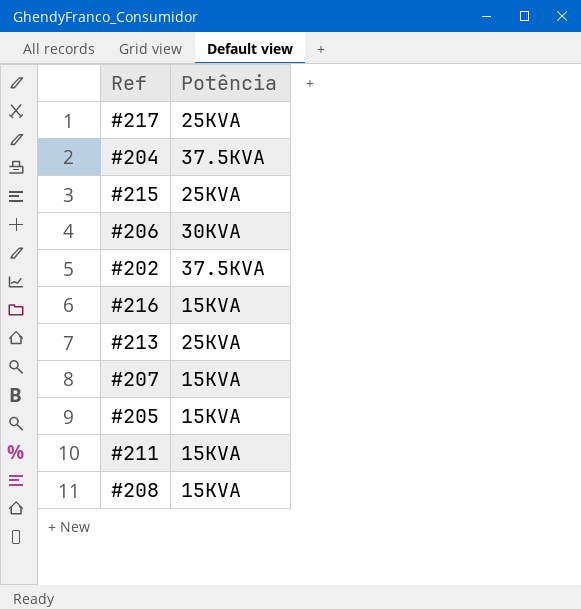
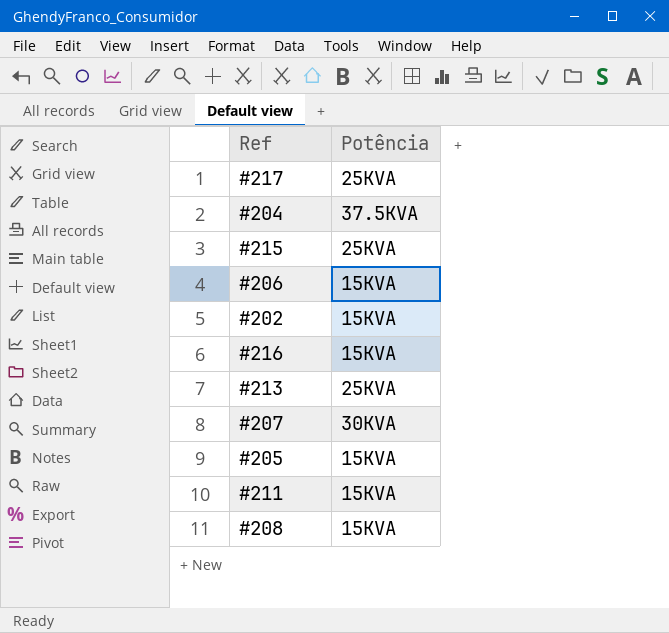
#206 | Potência: 30KVA -> 15KVA
#202 | Potência: 37.5KVA -> 15KVA
#207 | Potência: 15KVA -> 30KVA

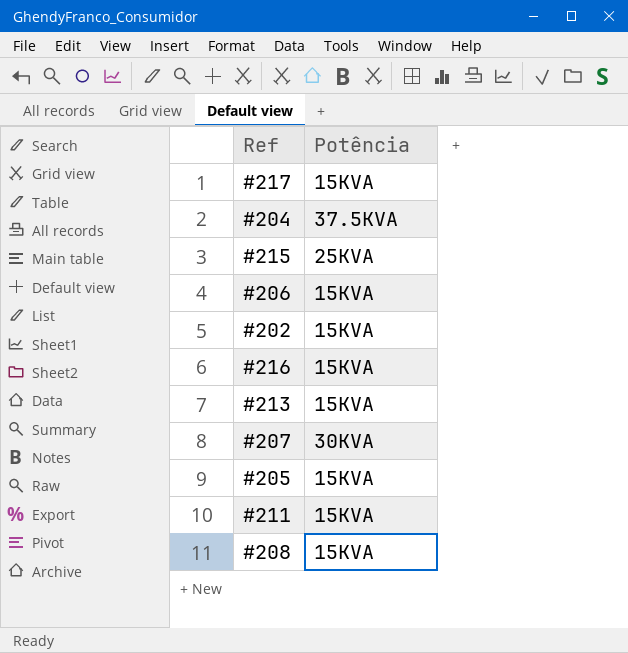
#217 | Potência: 25KVA -> 15KVA
#213 | Potência: 25KVA -> 15KVA

